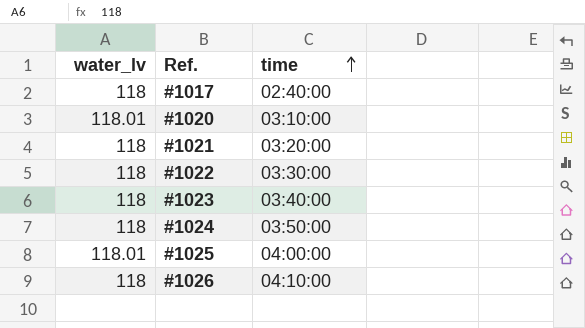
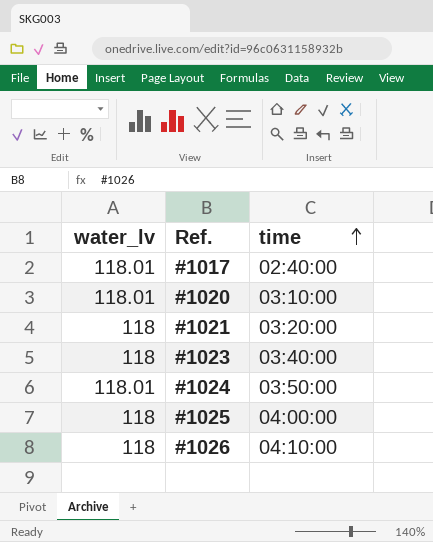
row #1022: 118 | 03:30:00 -> none
#1017 | water_lv: 118 -> 118.01
#1024 | water_lv: 118 -> 118.01
#1025 | water_lv: 118.01 -> 118

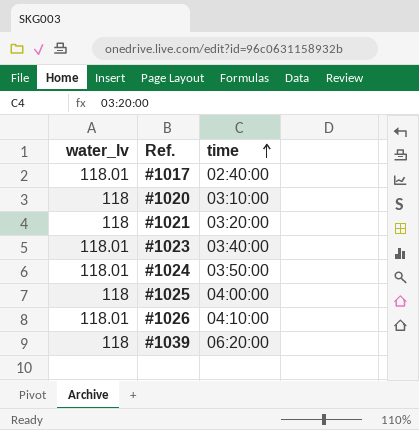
#1020 | water_lv: 118.01 -> 118
#1023 | water_lv: 118 -> 118.01
#1026 | water_lv: 118 -> 118.01
row #1039: none -> 118 | 06:20:00

